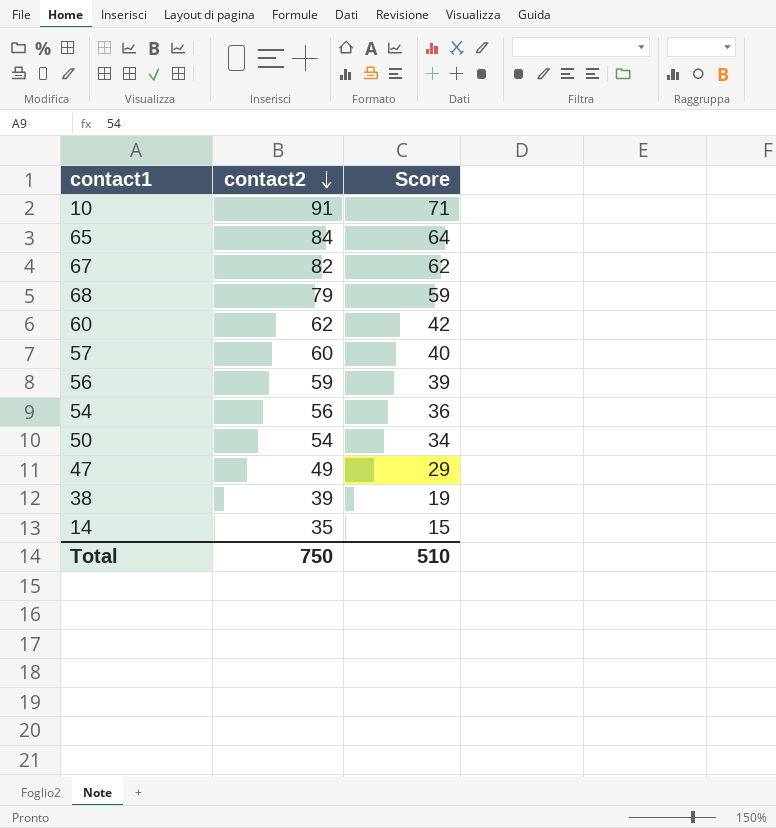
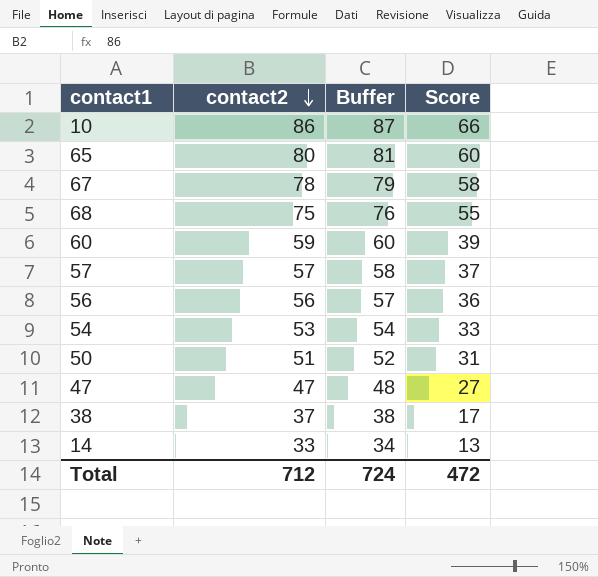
column Buffer | formula: none -> [contact2] + 1
10 | contact2: 91 -> 86
10 | Score: 71 -> 66
65 | contact2: 84 -> 80
65 | Score: 64 -> 60
67 | contact2: 82 -> 78
67 | Score: 62 -> 58
68 | contact2: 79 -> 75
68 | Score: 59 -> 55
60 | contact2: 62 -> 59
60 | Score: 42 -> 39
57 | contact2: 60 -> 57
57 | Score: 40 -> 37
56 | contact2: 59 -> 56
56 | Score: 39 -> 36
54 | contact2: 56 -> 53
54 | Score: 36 -> 33
50 | contact2: 54 -> 51
50 | Score: 34 -> 31
47 | contact2: 49 -> 47
47 | Score: 29 -> 27
38 | contact2: 39 -> 37
38 | Score: 19 -> 17
14 | contact2: 35 -> 33
14 | Score: 15 -> 13
Total | contact2: 750 -> 712
Total | Score: 510 -> 472

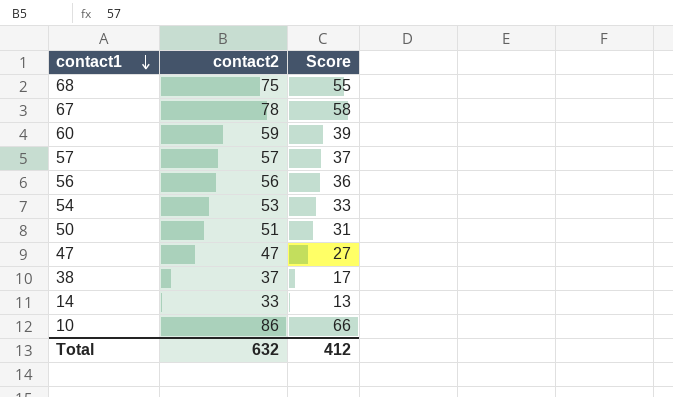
row order: contact2 descending -> contact1 descending
column Buffer | formula: [contact2] + 1 -> none
row 65: 80 | 81 | 60 -> none
Total | contact2: 712 -> 632
Total | Score: 472 -> 412

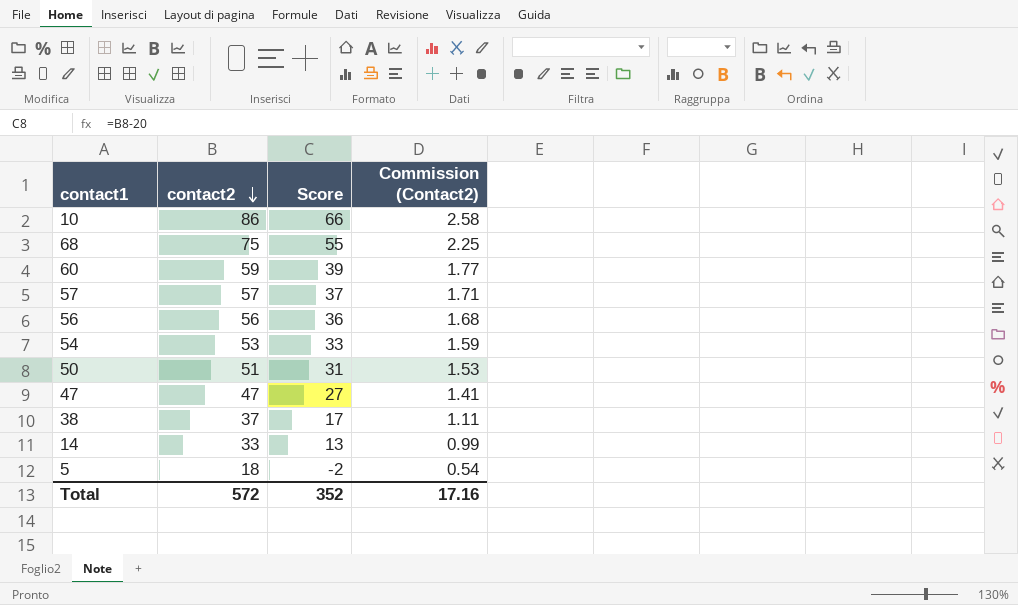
row order: contact1 descending -> contact2 descending
column Commission (Contact2) | formula: none -> [contact2] * 0.03
row 67: 78 | 58 -> none
row 5: none -> 18 | -2 | 0.54
Total | contact2: 632 -> 572
Total | Score: 412 -> 352

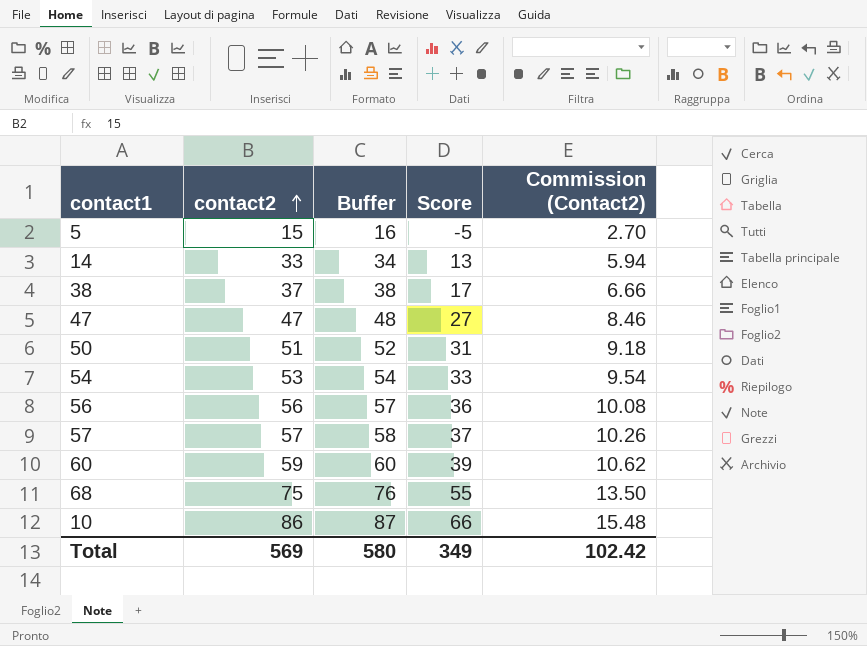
row order: contact2 descending -> contact2 ascending
column Buffer | formula: none -> [contact2] + 1
column Commission (Contact2) | formula: [contact2] * 0.03 -> [contact2] * 0.18
5 | contact2: 18 -> 15
5 | Score: -2 -> -5
Total | contact2: 572 -> 569
Total | Score: 352 -> 349
Total | Commission (Contact2): 17.16 -> 102.42

